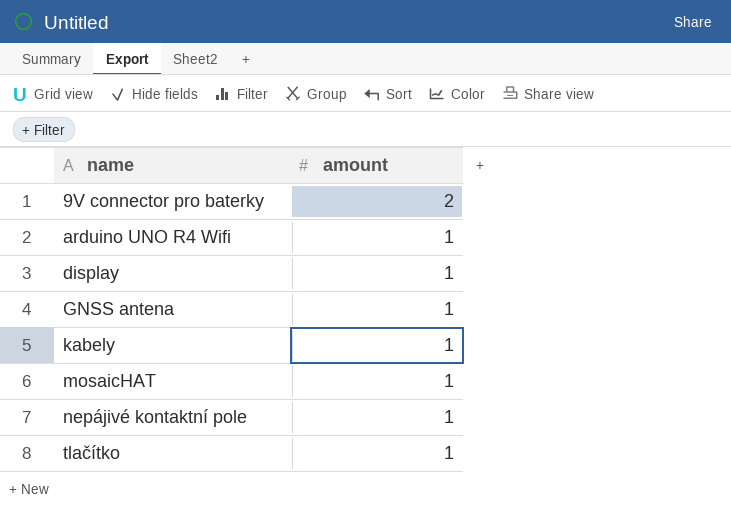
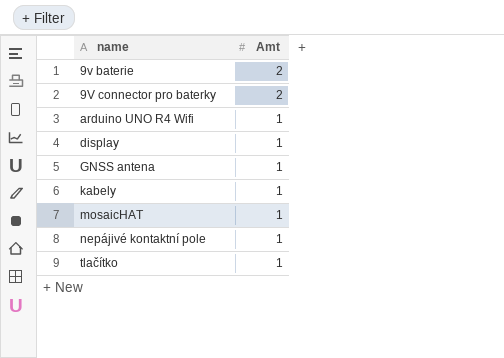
column name: amount -> Amt
row 9v baterie: none -> 2

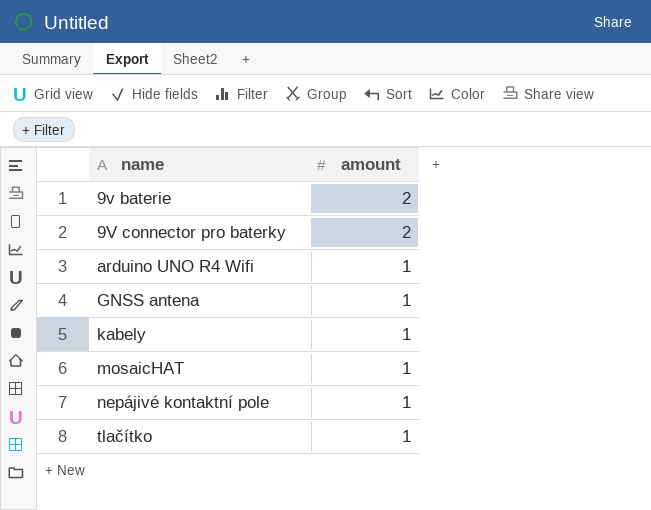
column name: Amt -> amount
row display: 1 -> none

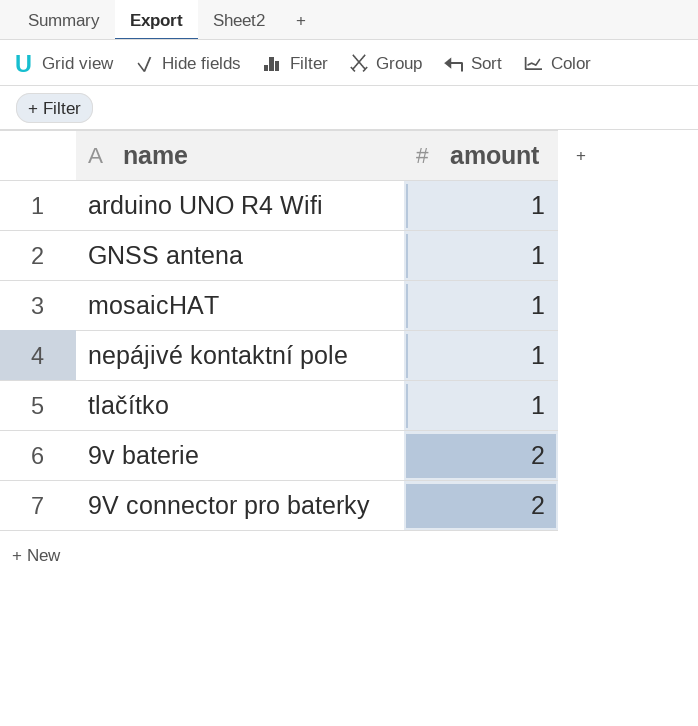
row order: name ascending -> amount ascending
row kabely: 1 -> none

